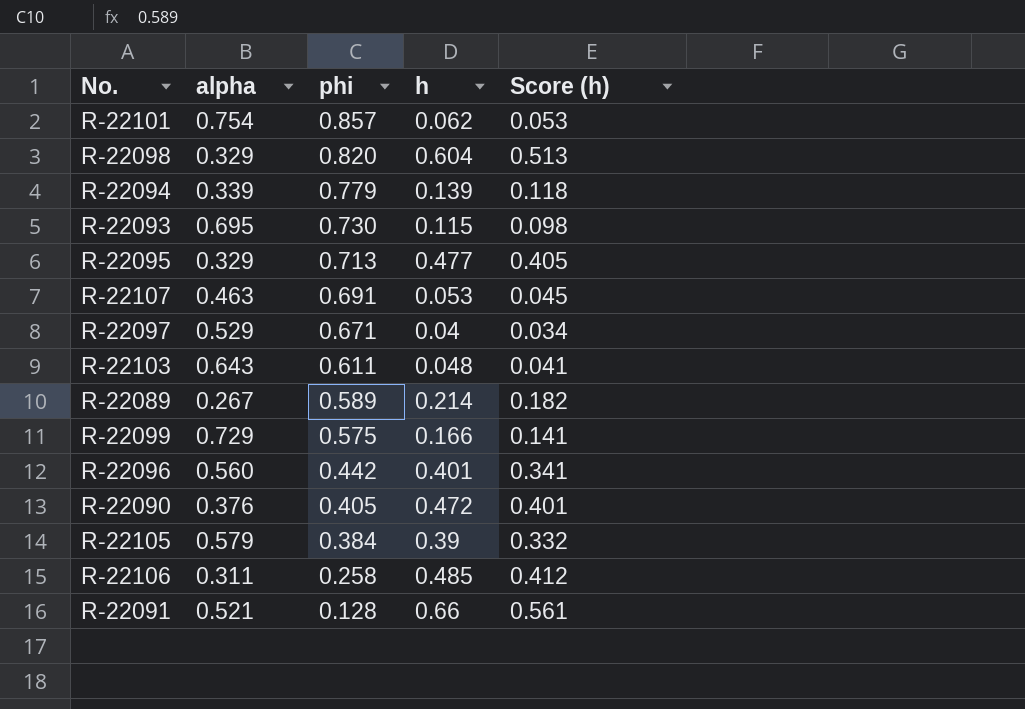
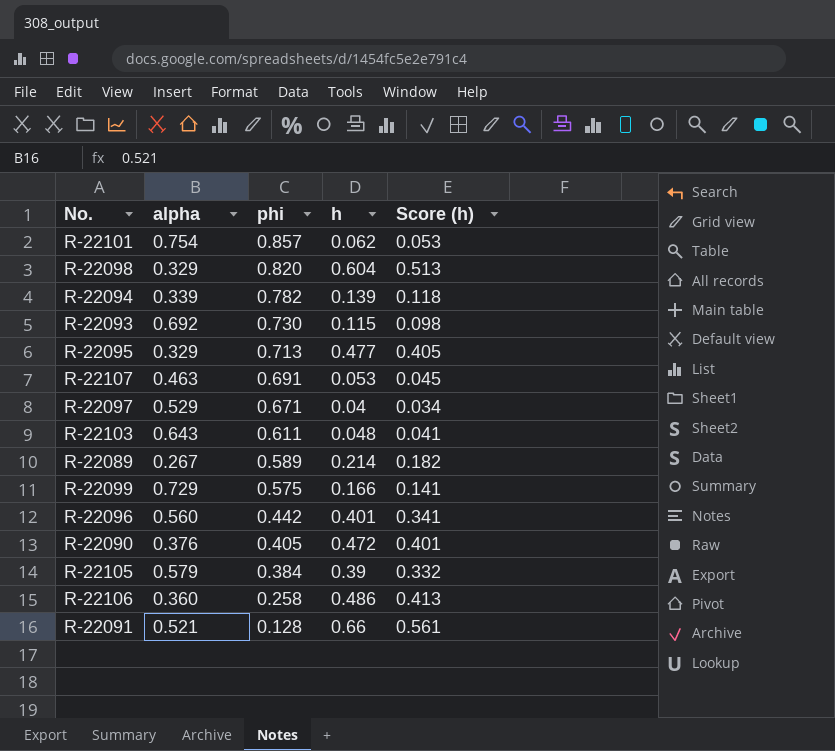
R-22094 | phi: 0.779 -> 0.782
R-22093 | alpha: 0.695 -> 0.692
R-22106 | alpha: 0.311 -> 0.360
R-22106 | h: 0.485 -> 0.486
R-22106 | Score (h): 0.412 -> 0.413

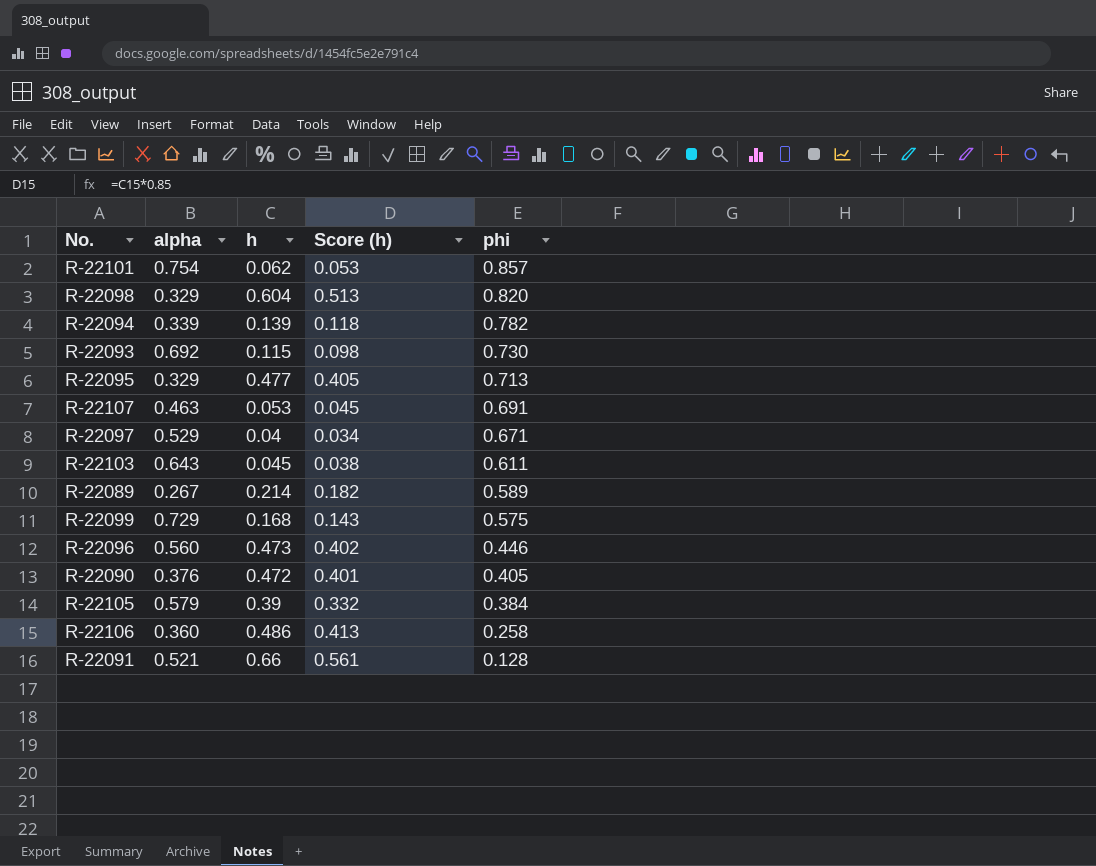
column phi | position: 3 -> 5
R-22103 | h: 0.048 -> 0.045
R-22103 | Score (h): 0.041 -> 0.038
R-22099 | h: 0.166 -> 0.168
R-22099 | Score (h): 0.141 -> 0.143
R-22096 | h: 0.401 -> 0.473
R-22096 | Score (h): 0.341 -> 0.402
R-22096 | phi: 0.442 -> 0.446

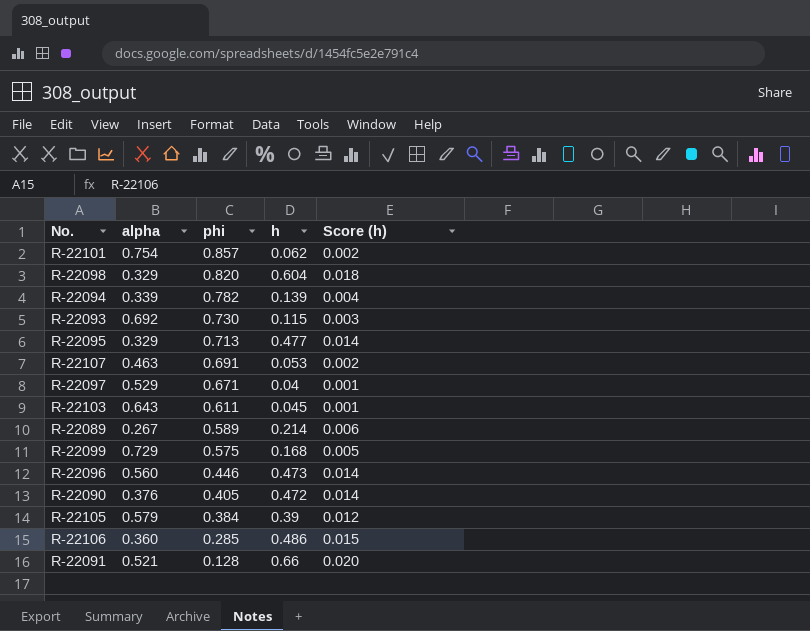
column phi | position: 5 -> 3
column Score (h) | formula: [h] * 0.85 -> [h] * 0.03
R-22106 | phi: 0.258 -> 0.285

